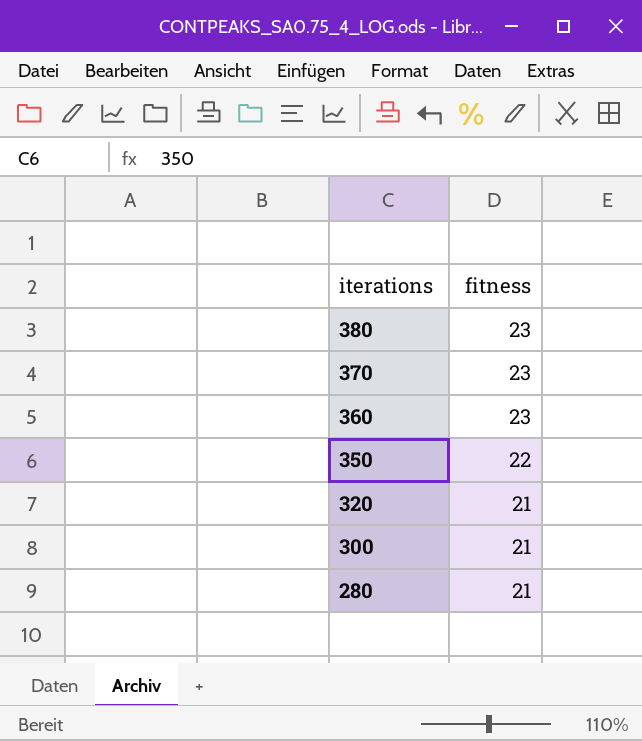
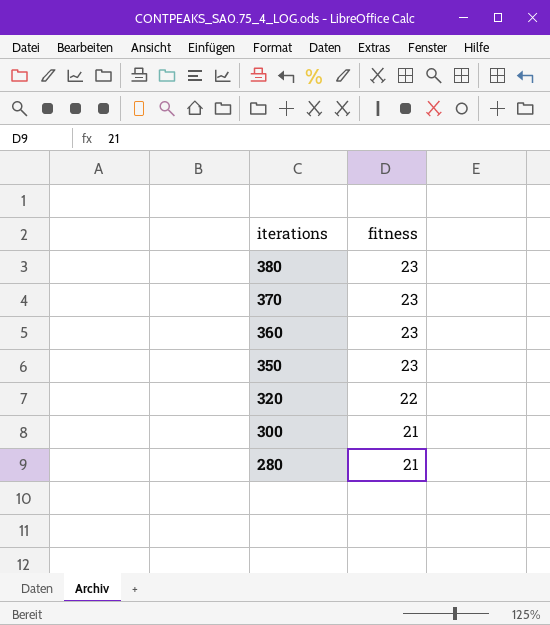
350 | fitness: 22 -> 23
320 | fitness: 21 -> 22

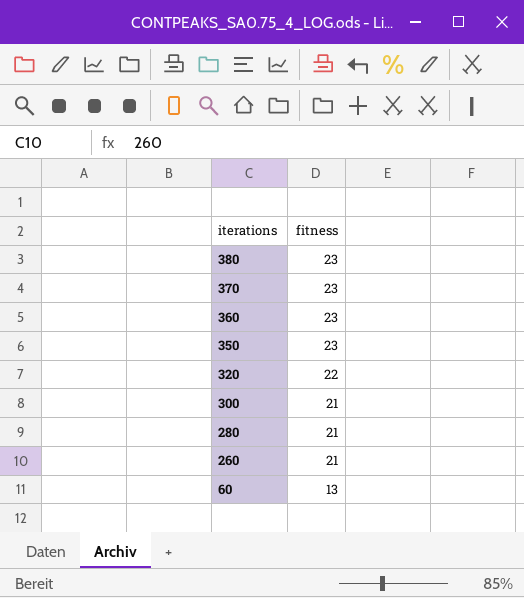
row 260: none -> 21
row 60: none -> 13

